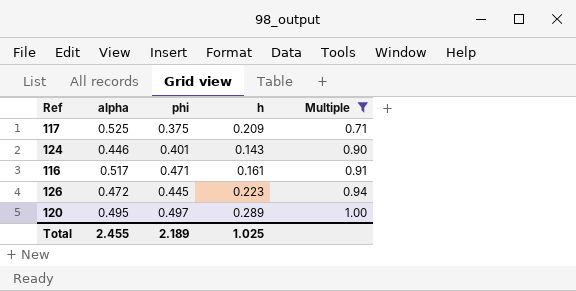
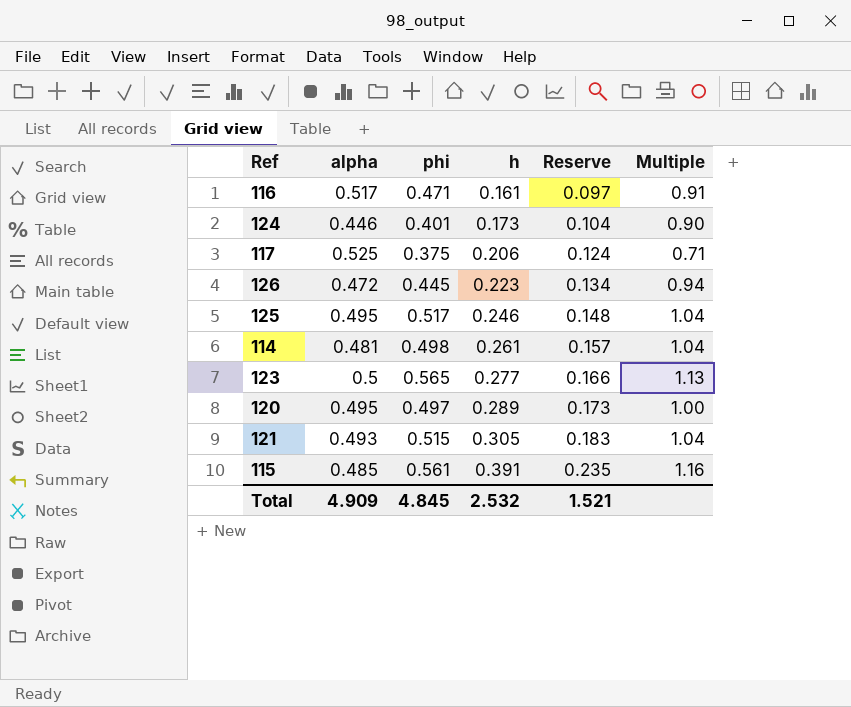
filter: Multiple <= 1.00 -> none
row order: Multiple ascending -> h ascending
column Reserve | formula: none -> [h] * 0.6
124 | h: 0.143 -> 0.173
117 | h: 0.209 -> 0.206
Total | alpha: 2.455 -> 4.909
Total | phi: 2.189 -> 4.845
Total | h: 1.025 -> 2.532

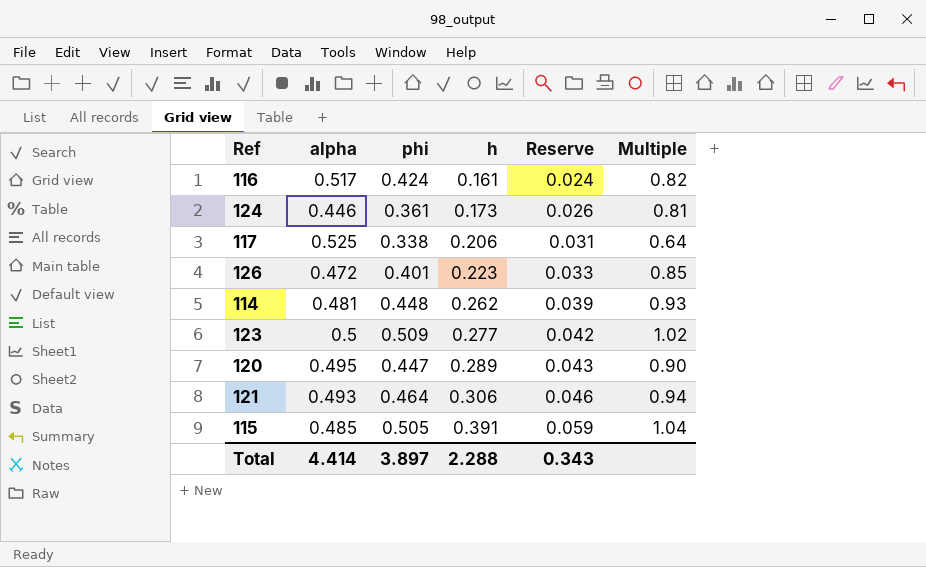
column Reserve | formula: [h] * 0.6 -> [h] * 0.15
row 125: 0.495 | 0.517 | 0.246 | 0.148 | 1.04 -> none
116 | phi: 0.471 -> 0.424
116 | Multiple: 0.91 -> 0.82
124 | phi: 0.401 -> 0.361
124 | Multiple: 0.90 -> 0.81
117 | phi: 0.375 -> 0.338
117 | Multiple: 0.71 -> 0.64
126 | phi: 0.445 -> 0.401
126 | Multiple: 0.94 -> 0.85
114 | phi: 0.498 -> 0.448
114 | h: 0.261 -> 0.262
114 | Multiple: 1.04 -> 0.93
123 | phi: 0.565 -> 0.509
123 | Multiple: 1.13 -> 1.02
120 | phi: 0.497 -> 0.447
120 | Multiple: 1.00 -> 0.90
121 | phi: 0.515 -> 0.464
121 | h: 0.305 -> 0.306
121 | Multiple: 1.04 -> 0.94
115 | phi: 0.561 -> 0.505
115 | Multiple: 1.16 -> 1.04
Total | alpha: 4.909 -> 4.414
Total | phi: 4.845 -> 3.897
Total | h: 2.532 -> 2.288
Total | Reserve: 1.521 -> 0.343

